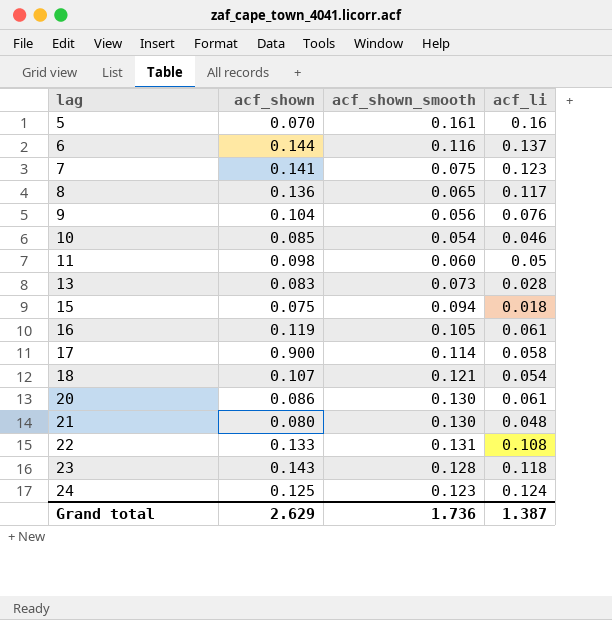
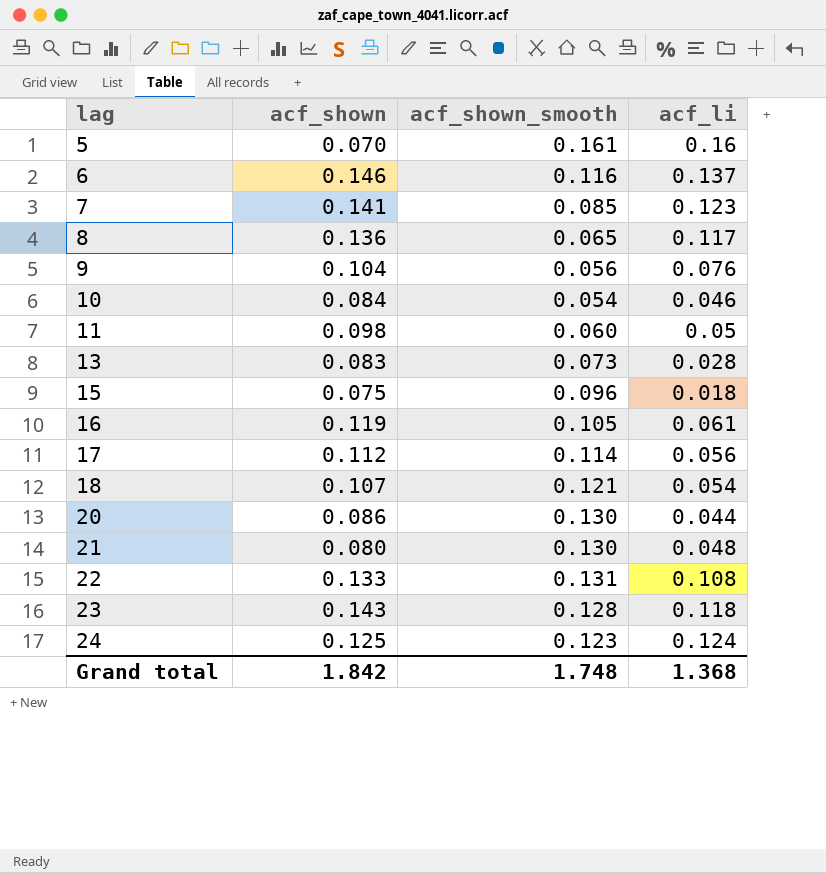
6 | acf_shown: 0.144 -> 0.146
7 | acf_shown_smooth: 0.075 -> 0.085
10 | acf_shown: 0.085 -> 0.084
15 | acf_shown_smooth: 0.094 -> 0.096
17 | acf_shown: 0.900 -> 0.112
17 | acf_li: 0.058 -> 0.056
20 | acf_li: 0.061 -> 0.044
Grand total | acf_shown: 2.629 -> 1.842
Grand total | acf_shown_smooth: 1.736 -> 1.748
Grand total | acf_li: 1.387 -> 1.368

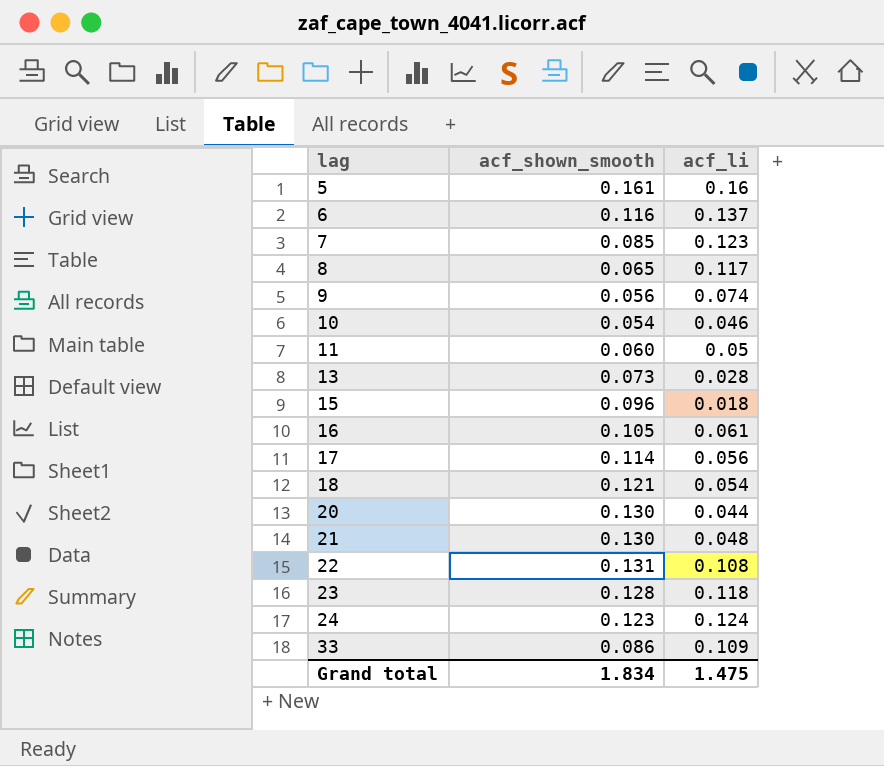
column acf_shown | position: 2 -> none
9 | acf_li: 0.076 -> 0.074
row 33: none -> 0.086 | 0.109
Grand total | acf_shown_smooth: 1.748 -> 1.834
Grand total | acf_li: 1.368 -> 1.475

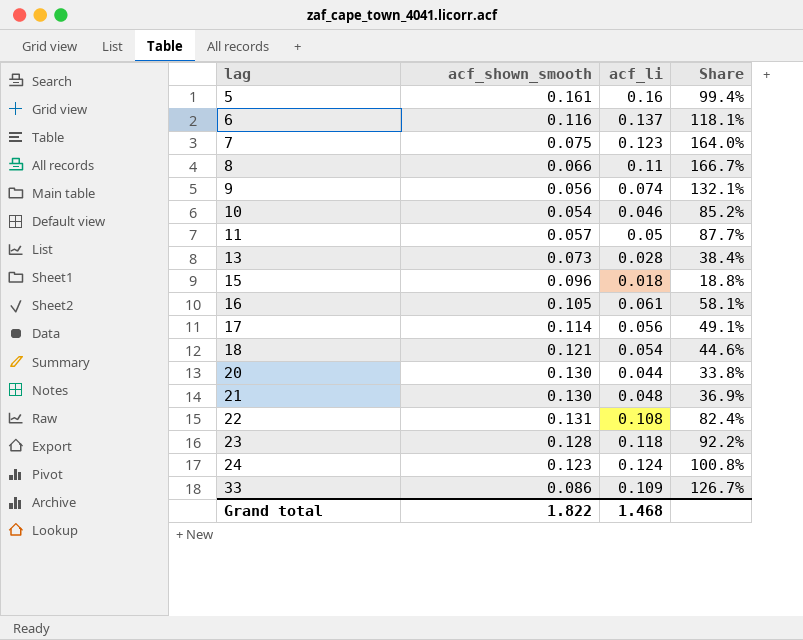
column Share | formula: none -> [acf_li] / [acf_shown_smooth]
7 | acf_shown_smooth: 0.085 -> 0.075
8 | acf_shown_smooth: 0.065 -> 0.066
8 | acf_li: 0.117 -> 0.11
11 | acf_shown_smooth: 0.060 -> 0.057
Grand total | acf_shown_smooth: 1.834 -> 1.822
Grand total | acf_li: 1.475 -> 1.468

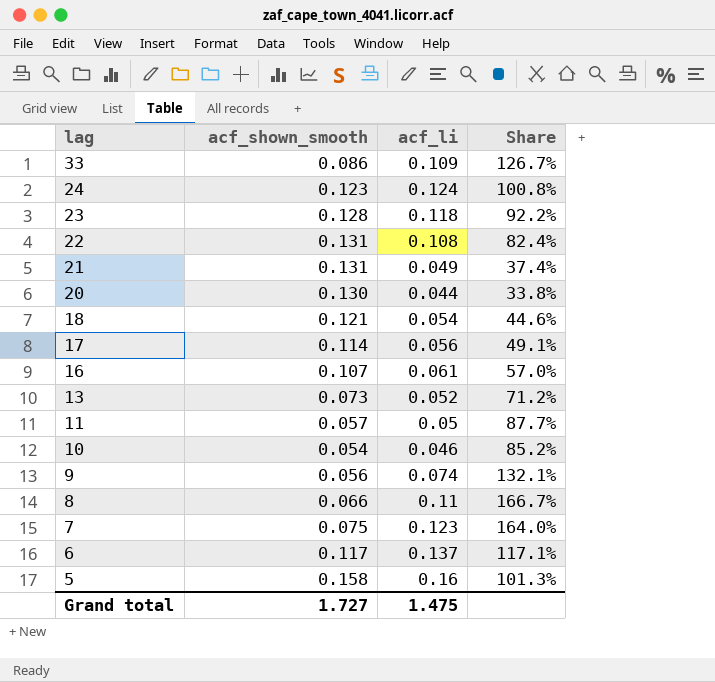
row order: lag ascending -> lag descending
row 15: 0.096 | 0.018 | 18.8% -> none
21 | acf_shown_smooth: 0.130 -> 0.131
21 | acf_li: 0.048 -> 0.049
21 | Share: 36.9% -> 37.4%
16 | acf_shown_smooth: 0.105 -> 0.107
16 | Share: 58.1% -> 57.0%
13 | acf_li: 0.028 -> 0.052
13 | Share: 38.4% -> 71.2%
6 | acf_shown_smooth: 0.116 -> 0.117
6 | Share: 118.1% -> 117.1%
5 | acf_shown_smooth: 0.161 -> 0.158
5 | Share: 99.4% -> 101.3%
Grand total | acf_shown_smooth: 1.822 -> 1.727
Grand total | acf_li: 1.468 -> 1.475

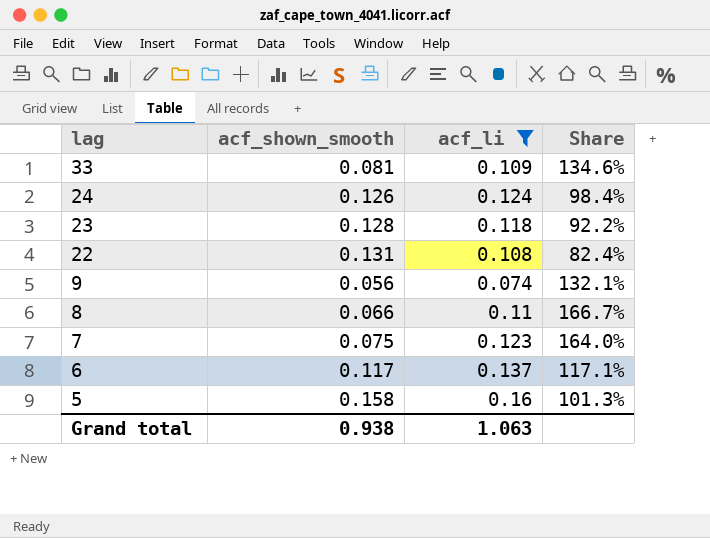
filter: none -> acf_li >= 0.074
33 | acf_shown_smooth: 0.086 -> 0.081
33 | Share: 126.7% -> 134.6%
24 | acf_shown_smooth: 0.123 -> 0.126
24 | Share: 100.8% -> 98.4%
Grand total | acf_shown_smooth: 1.727 -> 0.938
Grand total | acf_li: 1.475 -> 1.063

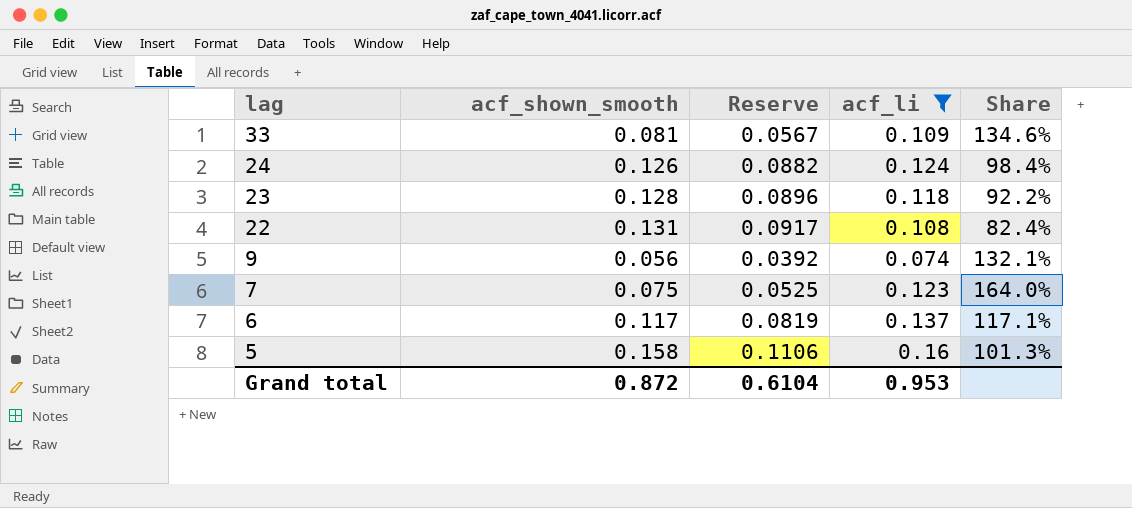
column Reserve | formula: none -> [acf_shown_smooth] * 0.7
row 8: 0.066 | 0.11 | 166.7% -> none
Grand total | acf_shown_smooth: 0.938 -> 0.872
Grand total | acf_li: 1.063 -> 0.953

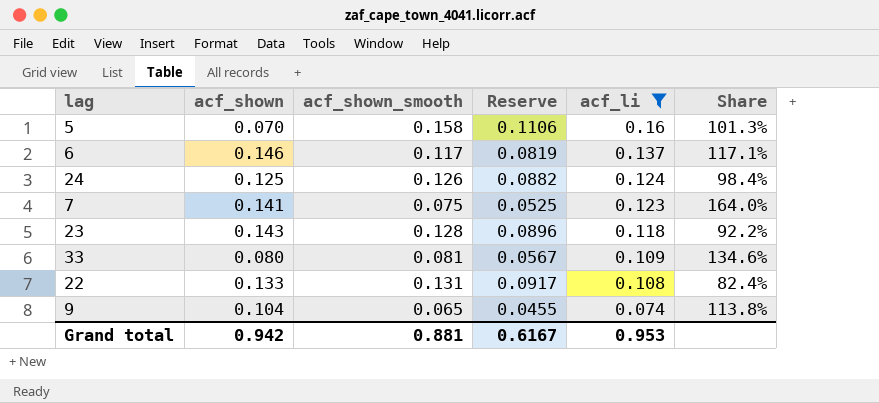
row order: lag descending -> acf_li descending
column acf_shown | position: none -> 2
9 | acf_shown_smooth: 0.056 -> 0.065
9 | Reserve: 0.0392 -> 0.0455
9 | Share: 132.1% -> 113.8%
Grand total | acf_shown_smooth: 0.872 -> 0.881
Grand total | Reserve: 0.6104 -> 0.6167

